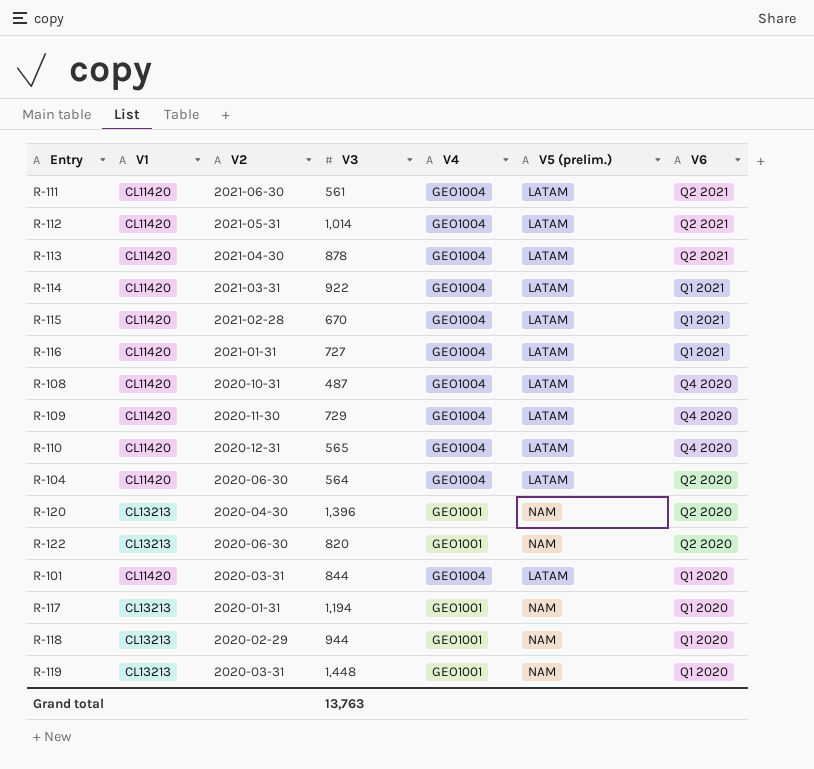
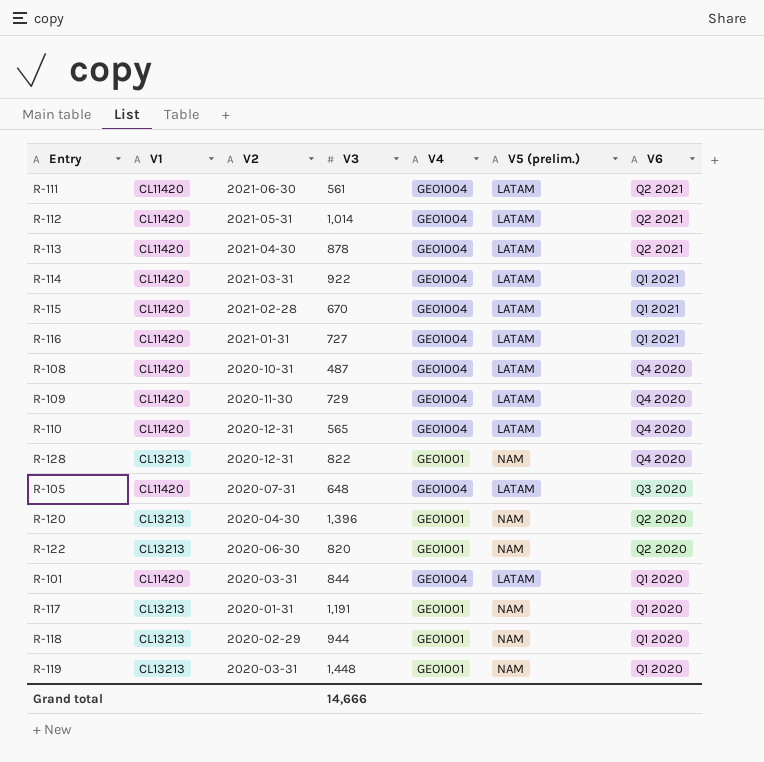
row R-104: CL11420 | 2020-06-30 | 564 | GEO1004 | LATAM | Q2 2020 -> none
row R-128: none -> CL13213 | 2020-12-31 | 822 | GEO1001 | NAM | Q4 2020
row R-105: none -> CL11420 | 2020-07-31 | 648 | GEO1004 | LATAM | Q3 2020
R-117 | V3: 1,194 -> 1,191
Grand total | V3: 13,763 -> 14,666

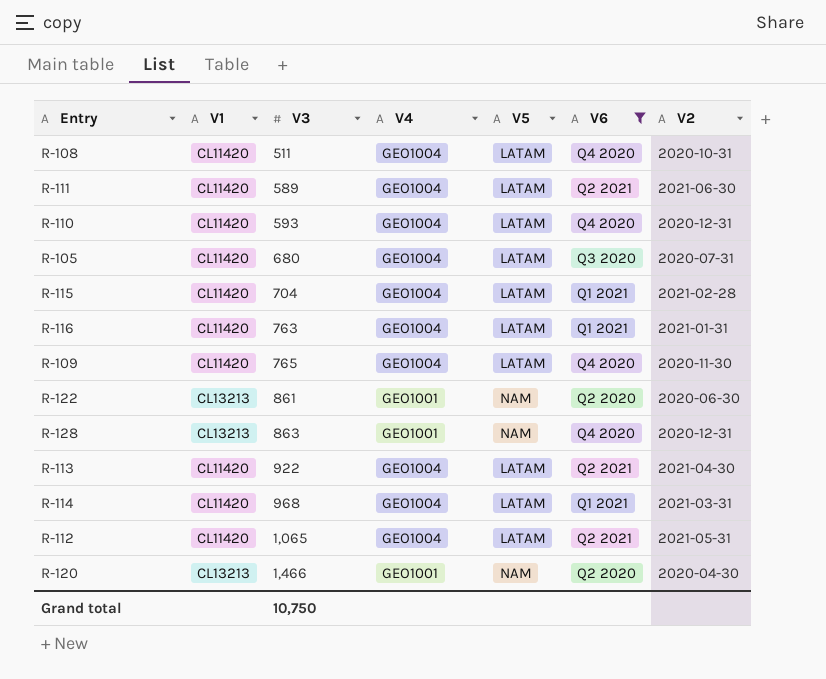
filter: none -> V6 != Q1 2020
row order: V6 descending -> V3 ascending
column name: V5 (prelim.) -> V5
column V2 | position: 3 -> 7
R-108 | V3: 487 -> 511
R-111 | V3: 561 -> 589
R-110 | V3: 565 -> 593
R-105 | V3: 648 -> 680
R-115 | V3: 670 -> 704
R-116 | V3: 727 -> 763
R-109 | V3: 729 -> 765
R-122 | V3: 820 -> 861
R-128 | V3: 822 -> 863
R-113 | V3: 878 -> 922
R-114 | V3: 922 -> 968
R-112 | V3: 1,014 -> 1,065
R-120 | V3: 1,396 -> 1,466
Grand total | V3: 14,666 -> 10,750

